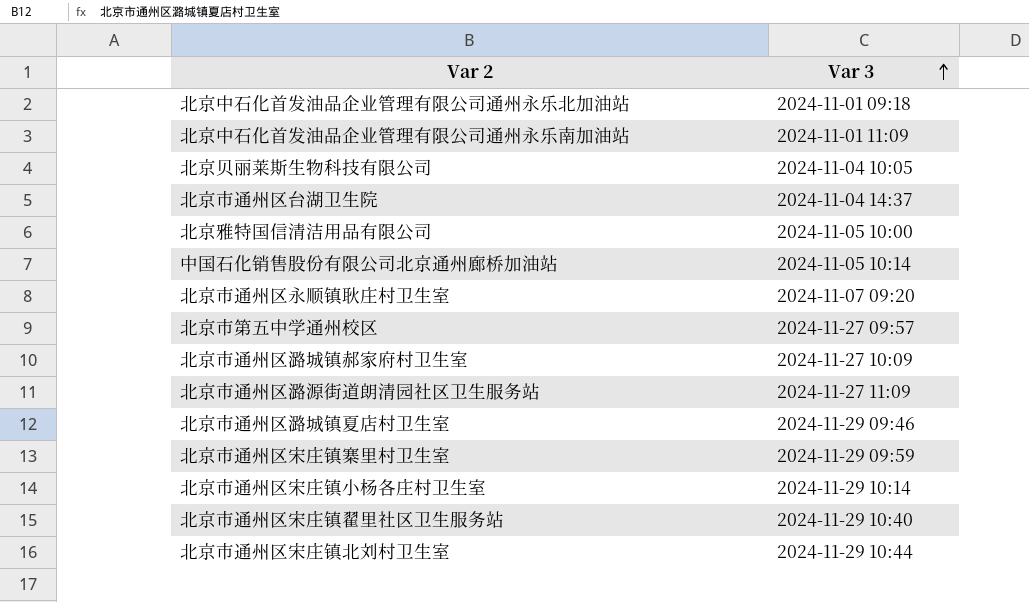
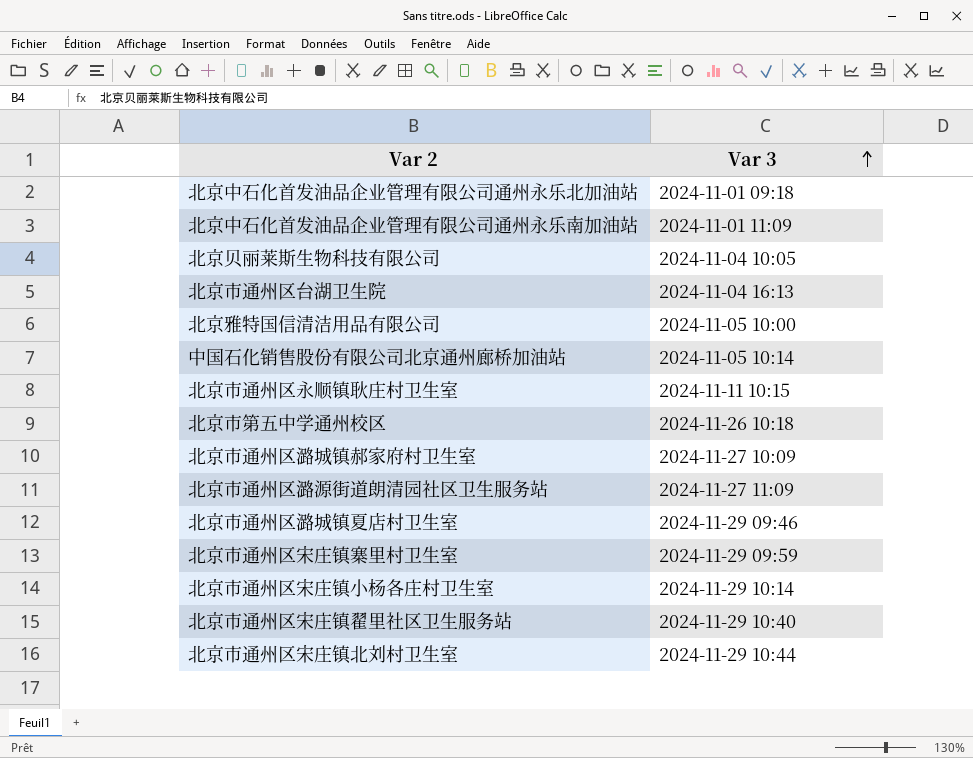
北京市通州区台湖卫生院 | Var 3: 2024-11-04 14:37 -> 2024-11-04 16:13
北京市通州区永顺镇耿庄村卫生室 | Var 3: 2024-11-07 09:20 -> 2024-11-11 10:15
北京市第五中学通州校区 | Var 3: 2024-11-27 09:57 -> 2024-11-26 10:18

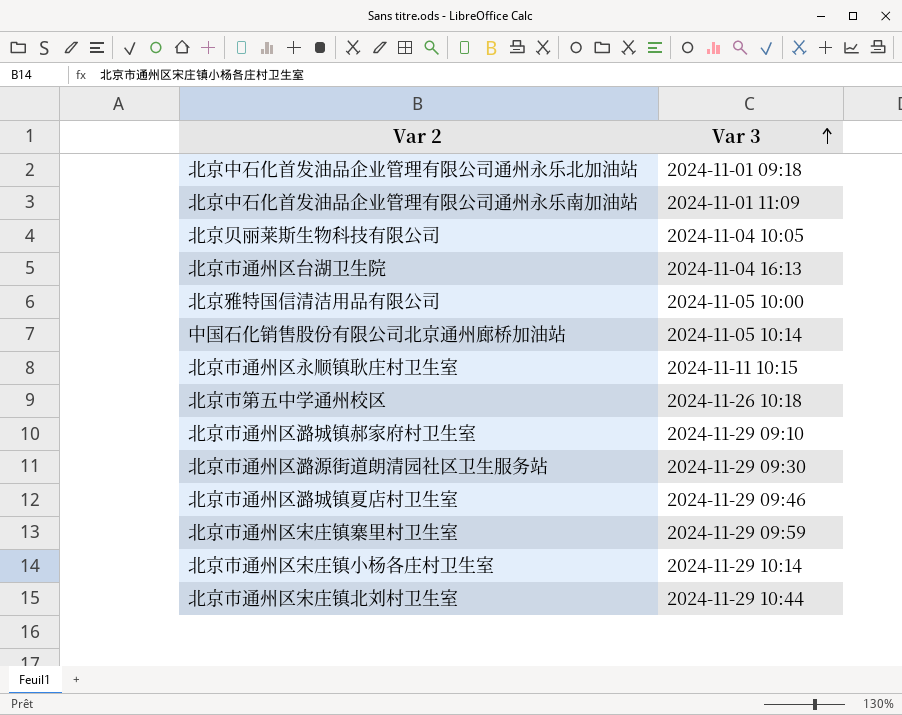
row 北京市通州区宋庄镇翟里社区卫生服务站: 2024-11-29 10:40 -> none
北京市通州区潞城镇郝家府村卫生室 | Var 3: 2024-11-27 10:09 -> 2024-11-29 09:10
北京市通州区潞源街道朗清园社区卫生服务站 | Var 3: 2024-11-27 11:09 -> 2024-11-29 09:30

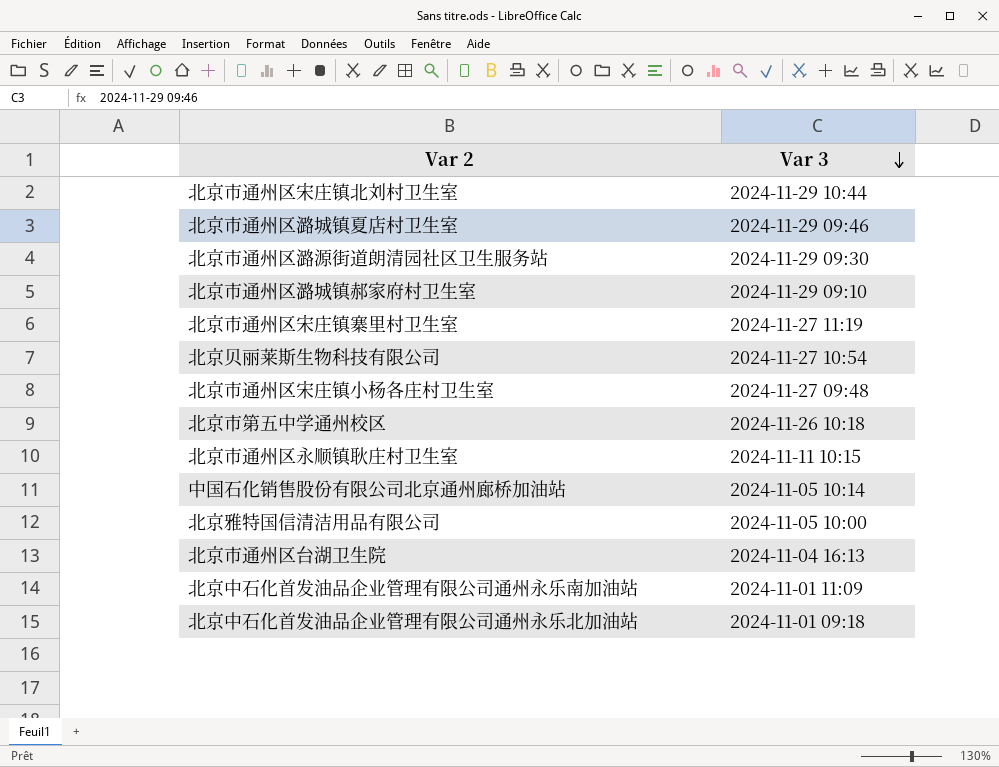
row order: Var 3 ascending -> Var 3 descending
北京市通州区宋庄镇寨里村卫生室 | Var 3: 2024-11-29 09:59 -> 2024-11-27 11:19
北京贝丽莱斯生物科技有限公司 | Var 3: 2024-11-04 10:05 -> 2024-11-27 10:54
北京市通州区宋庄镇小杨各庄村卫生室 | Var 3: 2024-11-29 10:14 -> 2024-11-27 09:48

